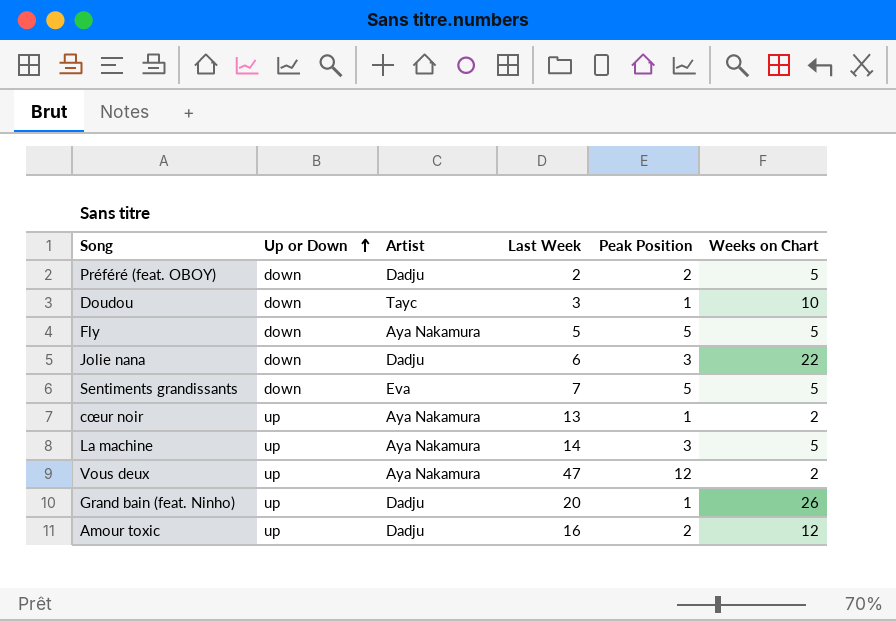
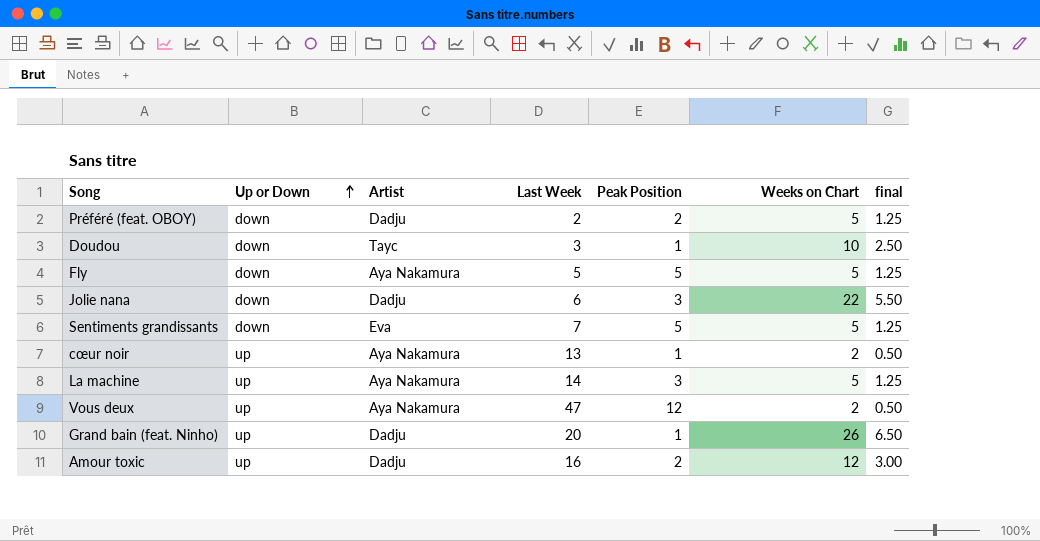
column final | formula: none -> [Weeks on Chart] * 0.25

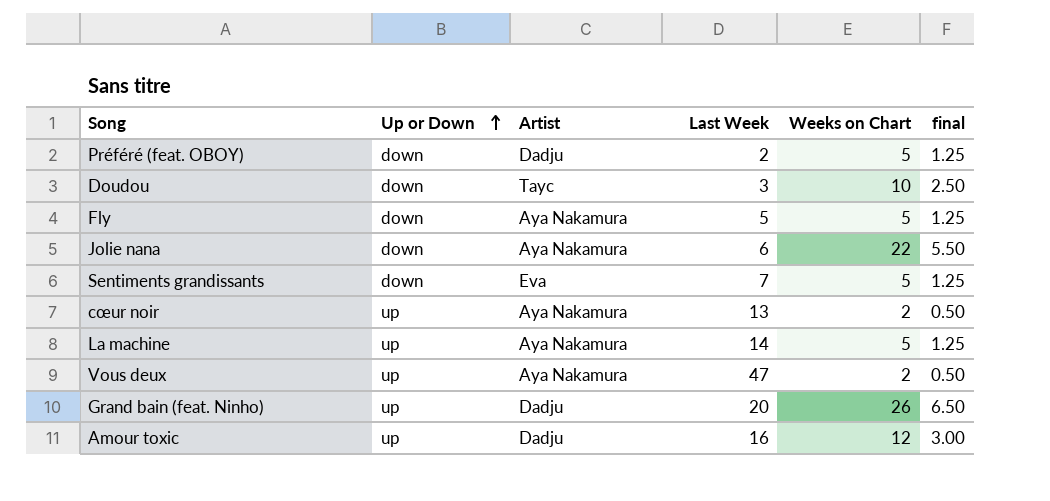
column Peak Position | position: 5 -> none
Jolie nana | Artist: Dadju -> Aya Nakamura

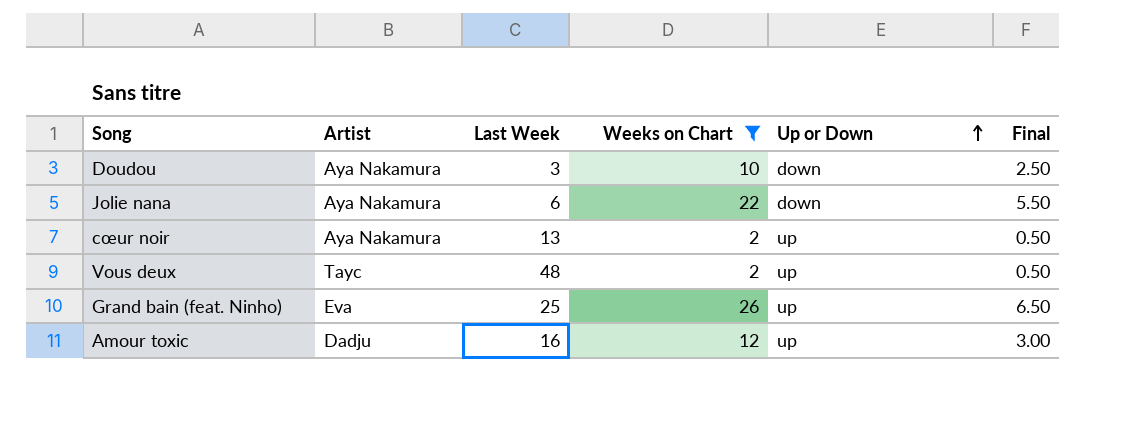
filter: none -> Weeks on Chart != 5
column Up or Down | position: 2 -> 5
column name: final -> Final
Doudou | Artist: Tayc -> Aya Nakamura
Vous deux | Artist: Aya Nakamura -> Tayc
Vous deux | Last Week: 47 -> 48
Grand bain (feat. Ninho) | Artist: Dadju -> Eva
Grand bain (feat. Ninho) | Last Week: 20 -> 25

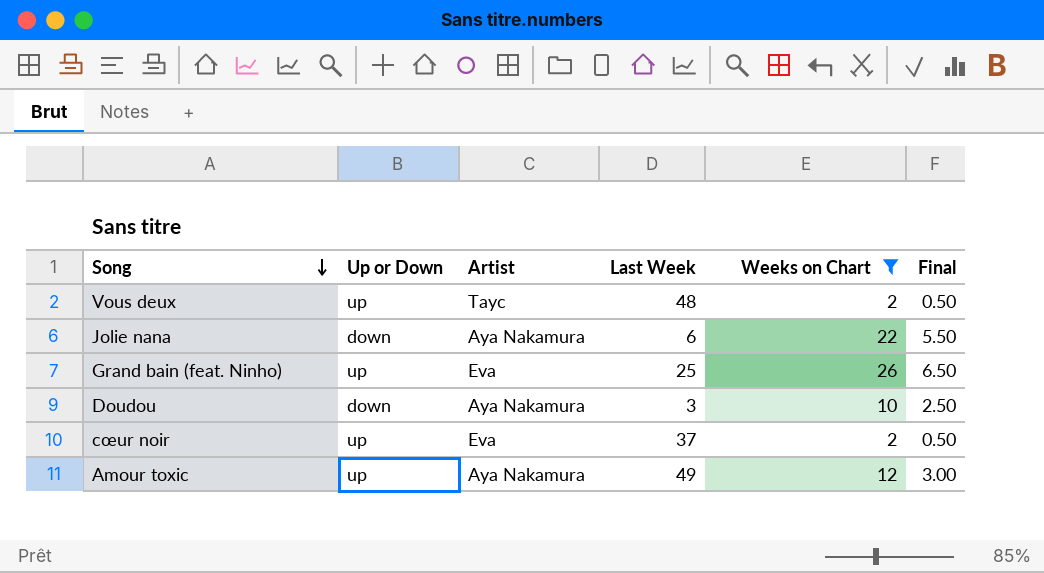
row order: Up or Down ascending -> Song descending
column Up or Down | position: 5 -> 2
cœur noir | Artist: Aya Nakamura -> Eva
cœur noir | Last Week: 13 -> 37
Amour toxic | Artist: Dadju -> Aya Nakamura
Amour toxic | Last Week: 16 -> 49

